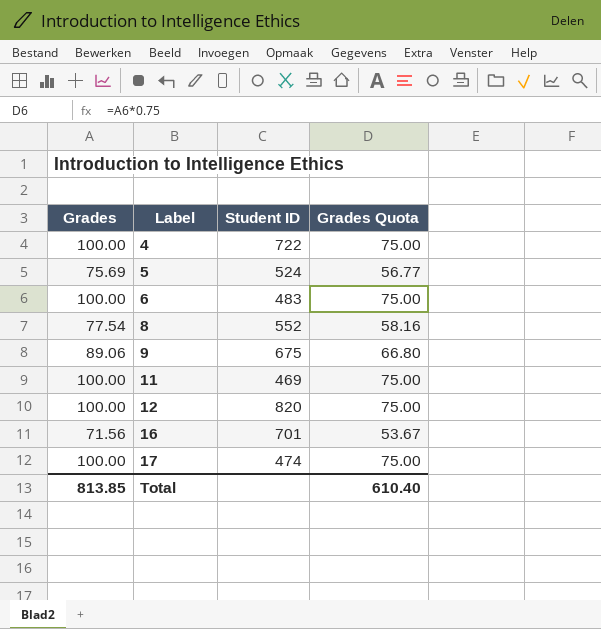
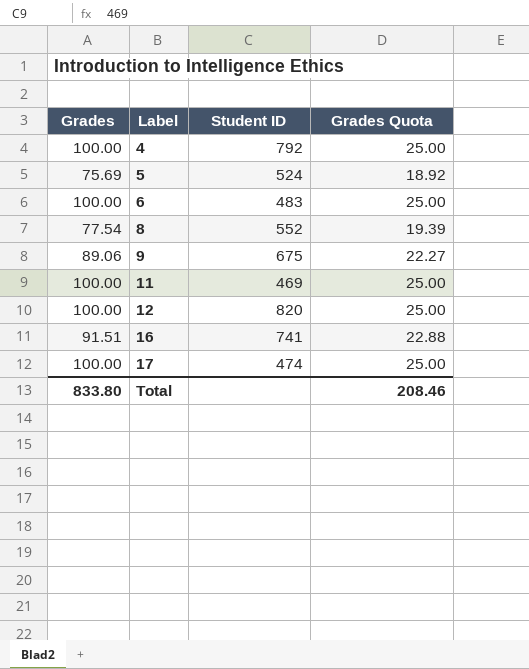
column Grades Quota | formula: [Grades] * 0.75 -> [Grades] * 0.25
4 | Student ID: 722 -> 792
16 | Grades: 71.56 -> 91.51
16 | Student ID: 701 -> 741
Total | Grades: 813.85 -> 833.80
Total | Grades Quota: 610.40 -> 208.46

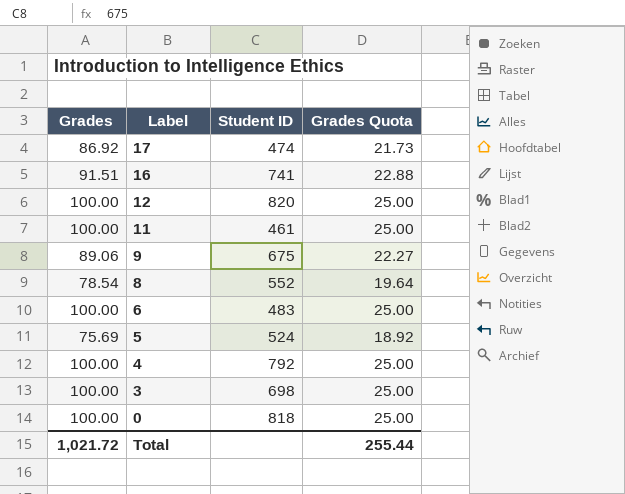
row order: Label ascending -> Label descending
17 | Grades: 100.00 -> 86.92
17 | Grades Quota: 25.00 -> 21.73
11 | Student ID: 469 -> 461
8 | Grades: 77.54 -> 78.54
8 | Grades Quota: 19.39 -> 19.64
row 3: none -> 100.00 | 698 | 25.00
row 0: none -> 100.00 | 818 | 25.00
Total | Grades: 833.80 -> 1,021.72
Total | Grades Quota: 208.46 -> 255.44

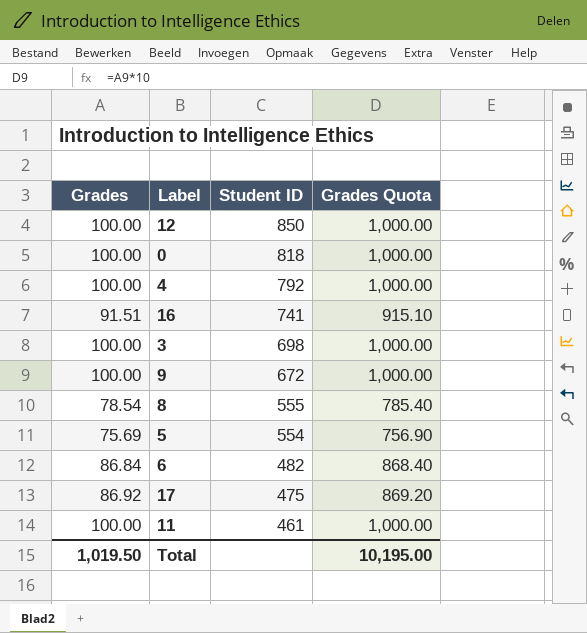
row order: Label descending -> Student ID descending
column Grades Quota | formula: [Grades] * 0.25 -> [Grades] * 10
12 | Student ID: 820 -> 850
9 | Grades: 89.06 -> 100.00
9 | Student ID: 675 -> 672
8 | Student ID: 552 -> 555
5 | Student ID: 524 -> 554
6 | Grades: 100.00 -> 86.84
6 | Student ID: 483 -> 482
17 | Student ID: 474 -> 475
Total | Grades: 1,021.72 -> 1,019.50
Total | Grades Quota: 255.44 -> 10,195.00

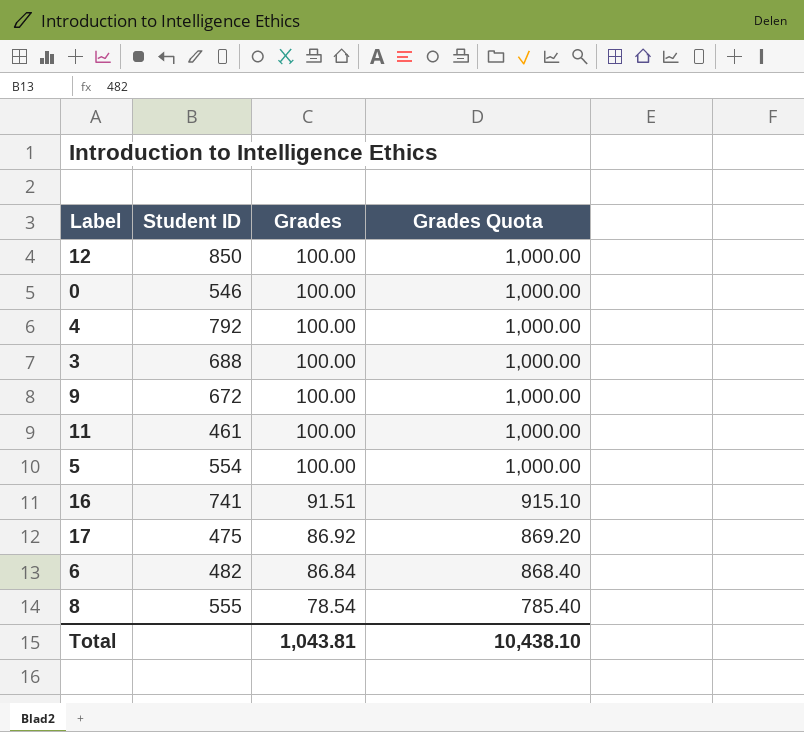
row order: Student ID descending -> Grades descending
column Grades | position: 1 -> 3
0 | Student ID: 818 -> 546
3 | Student ID: 698 -> 688
5 | Grades: 75.69 -> 100.00
5 | Grades Quota: 756.90 -> 1,000.00
Total | Grades: 1,019.50 -> 1,043.81
Total | Grades Quota: 10,195.00 -> 10,438.10

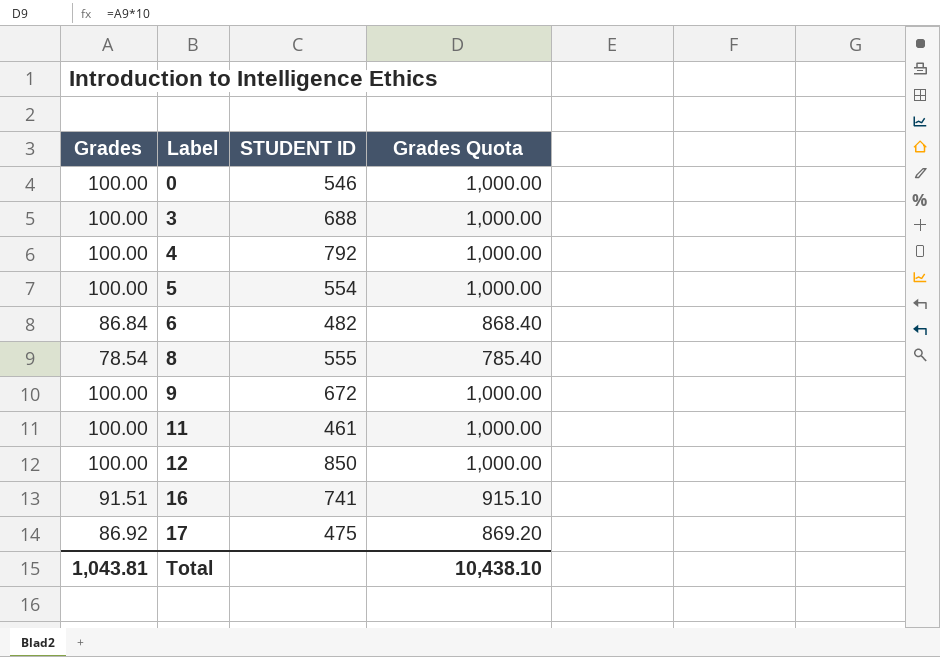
row order: Grades descending -> Label ascending
column Grades | position: 3 -> 1
column name: Student ID -> STUDENT ID

